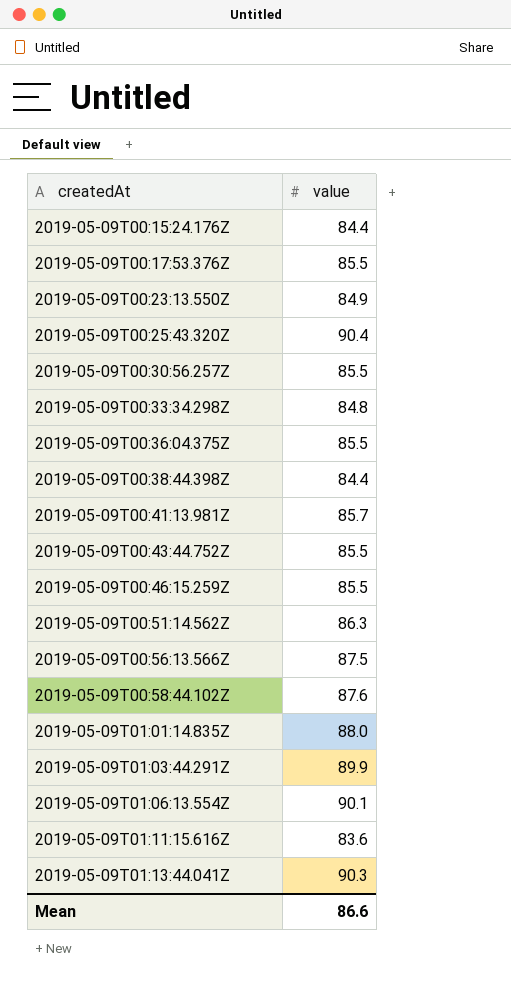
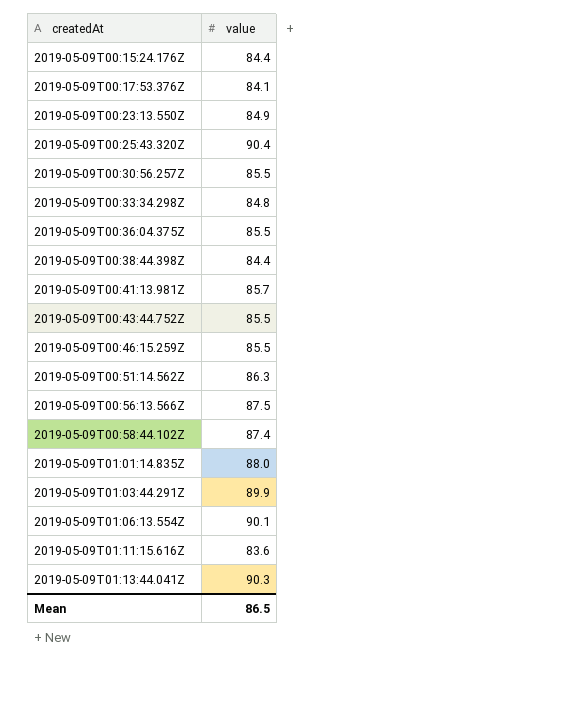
2019-05-09T00:17:53.376Z | value: 85.5 -> 84.1
2019-05-09T00:58:44.102Z | value: 87.6 -> 87.4
Mean | value: 86.6 -> 86.5

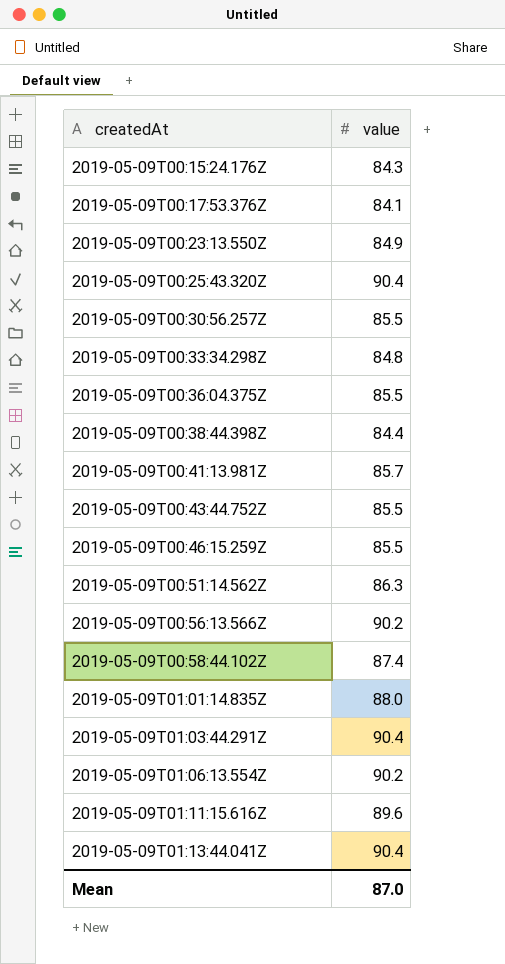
2019-05-09T00:15:24.176Z | value: 84.4 -> 84.3
2019-05-09T00:56:13.566Z | value: 87.5 -> 90.2
2019-05-09T01:03:44.291Z | value: 89.9 -> 90.4
2019-05-09T01:06:13.554Z | value: 90.1 -> 90.2
2019-05-09T01:11:15.616Z | value: 83.6 -> 89.6
2019-05-09T01:13:44.041Z | value: 90.3 -> 90.4
Mean | value: 86.5 -> 87.0

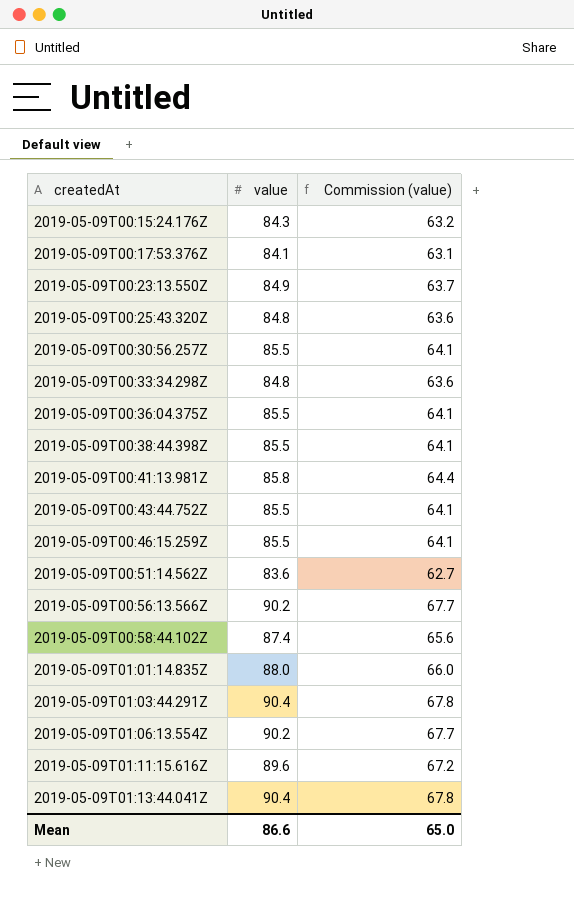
column Commission (value) | formula: none -> [value] * 0.75
2019-05-09T00:25:43.320Z | value: 90.4 -> 84.8
2019-05-09T00:38:44.398Z | value: 84.4 -> 85.5
2019-05-09T00:41:13.981Z | value: 85.7 -> 85.8
2019-05-09T00:51:14.562Z | value: 86.3 -> 83.6
Mean | value: 87.0 -> 86.6

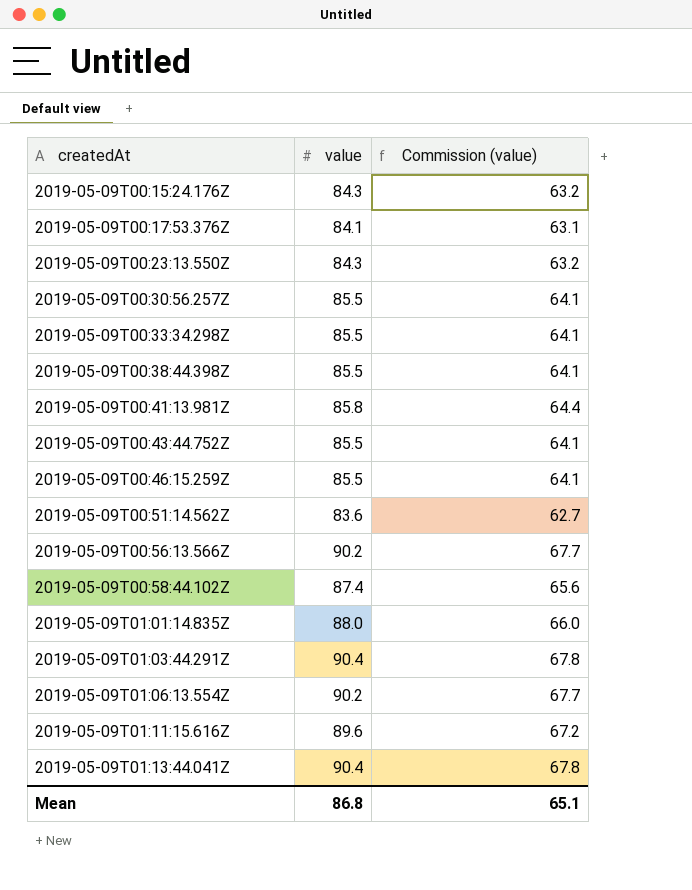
row 2019-05-09T00:25:43.320Z: 84.8 | 63.6 -> none
row 2019-05-09T00:36:04.375Z: 85.5 | 64.1 -> none
2019-05-09T00:23:13.550Z | value: 84.9 -> 84.3
2019-05-09T00:23:13.550Z | Commission (value): 63.7 -> 63.2
2019-05-09T00:33:34.298Z | value: 84.8 -> 85.5
2019-05-09T00:33:34.298Z | Commission (value): 63.6 -> 64.1
Mean | value: 86.6 -> 86.8
Mean | Commission (value): 65.0 -> 65.1

